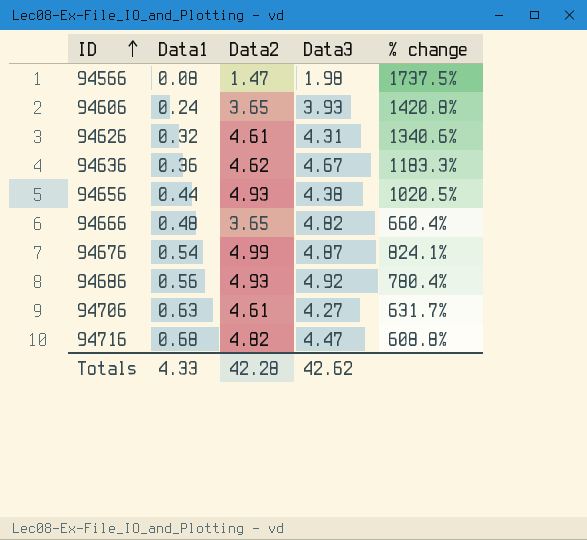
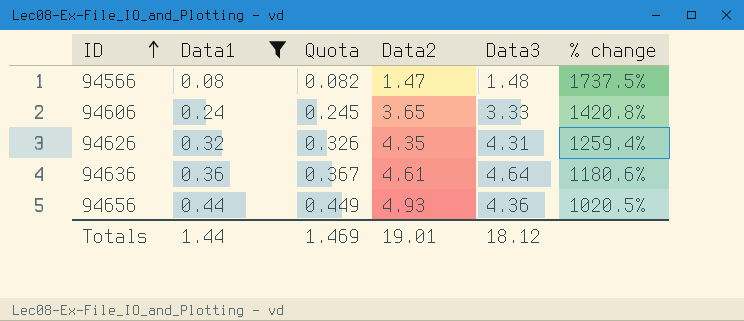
filter: none -> Data1 <= 0.44
column Quota | formula: none -> [Data1] * 1.02
94566 | Data3: 1.98 -> 1.48
94606 | Data3: 3.93 -> 3.33
94626 | Data2: 4.61 -> 4.35
94626 | % change: 1340.6% -> 1259.4%
94636 | Data2: 4.62 -> 4.61
94636 | Data3: 4.67 -> 4.64
94636 | % change: 1183.3% -> 1180.6%
94656 | Data3: 4.38 -> 4.36
Totals | Data1: 4.33 -> 1.44
Totals | Data2: 42.28 -> 19.01
Totals | Data3: 42.62 -> 18.12

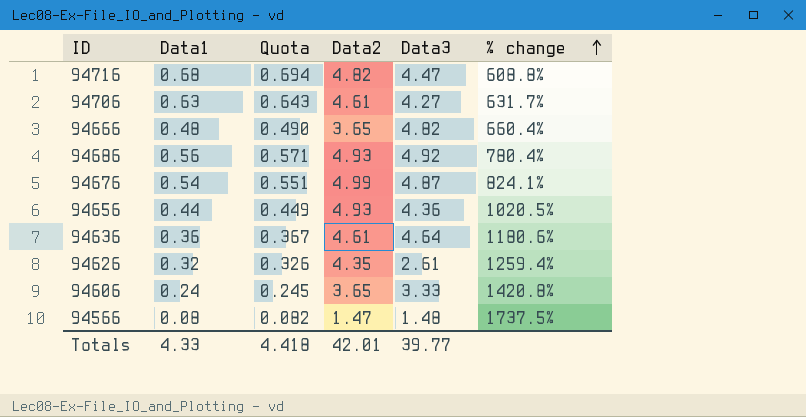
filter: Data1 <= 0.44 -> none
row order: ID ascending -> % change ascending
94626 | Data3: 4.31 -> 2.61
Totals | Data1: 1.44 -> 4.33
Totals | Quota: 1.469 -> 4.418
Totals | Data2: 19.01 -> 42.01
Totals | Data3: 18.12 -> 39.77

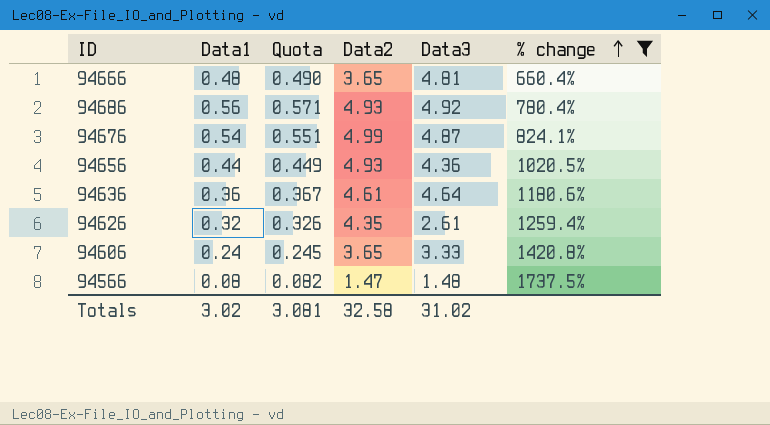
filter: none -> % change >= 660.4%
94666 | Data3: 4.82 -> 4.81
Totals | Data1: 4.33 -> 3.02
Totals | Quota: 4.418 -> 3.081
Totals | Data2: 42.01 -> 32.58
Totals | Data3: 39.77 -> 31.02

